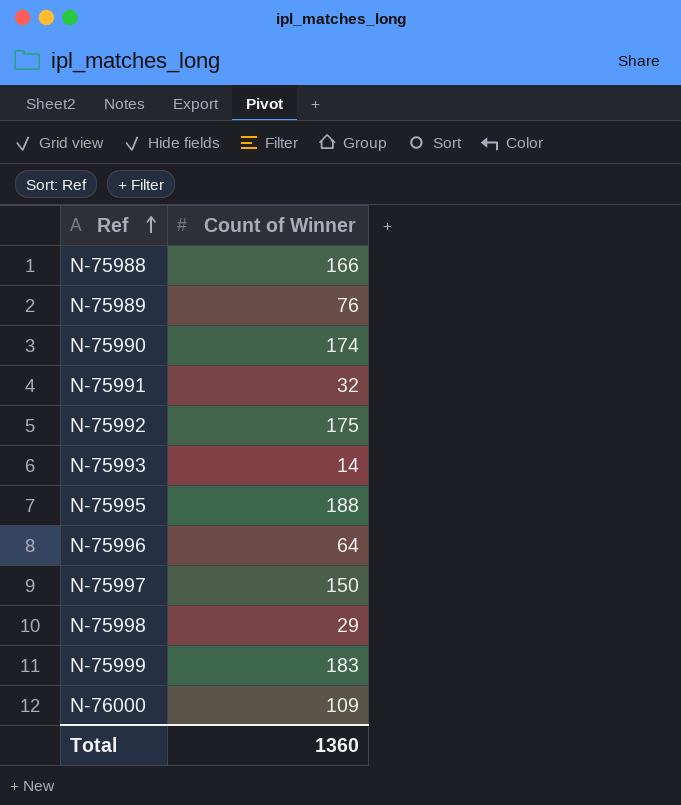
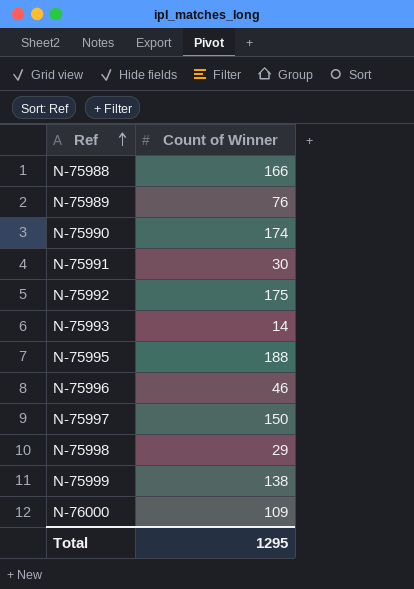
N-75991 | Count of Winner: 32 -> 30
N-75996 | Count of Winner: 64 -> 46
N-75999 | Count of Winner: 183 -> 138
Total | Count of Winner: 1360 -> 1295

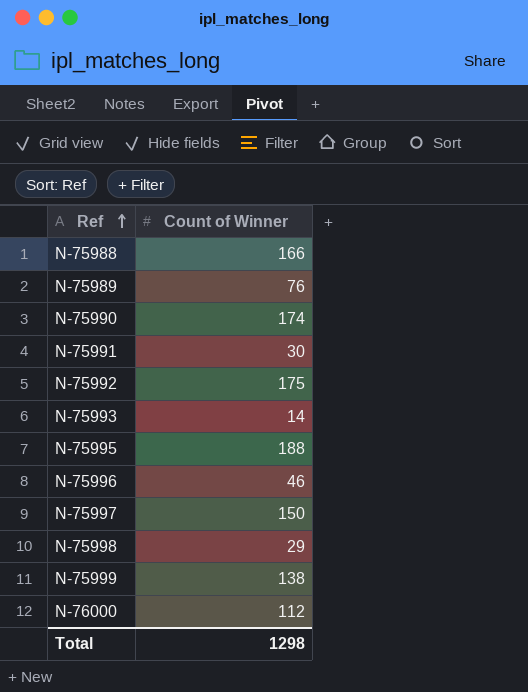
N-76000 | Count of Winner: 109 -> 112
Total | Count of Winner: 1295 -> 1298

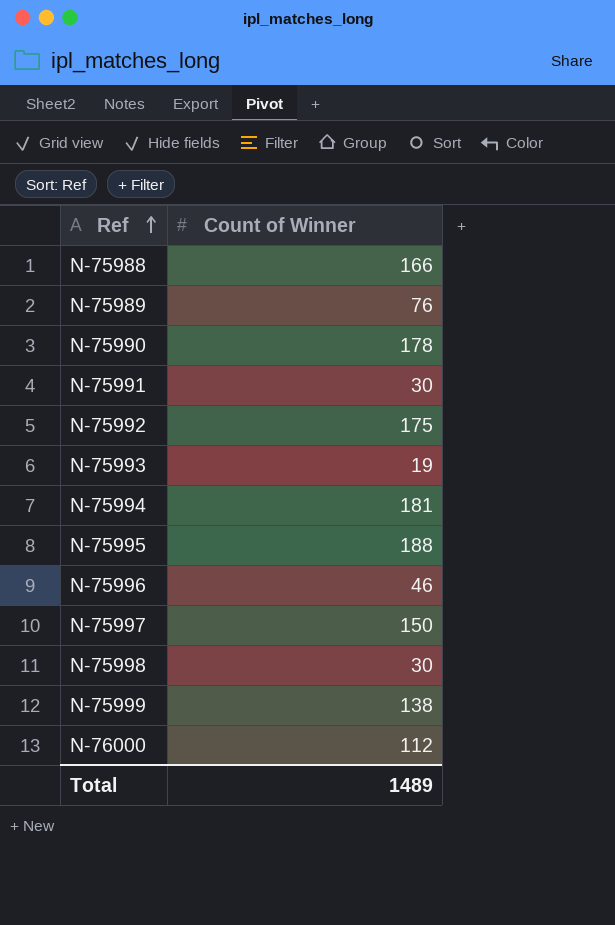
N-75990 | Count of Winner: 174 -> 178
N-75993 | Count of Winner: 14 -> 19
row N-75994: none -> 181
N-75998 | Count of Winner: 29 -> 30
Total | Count of Winner: 1298 -> 1489

